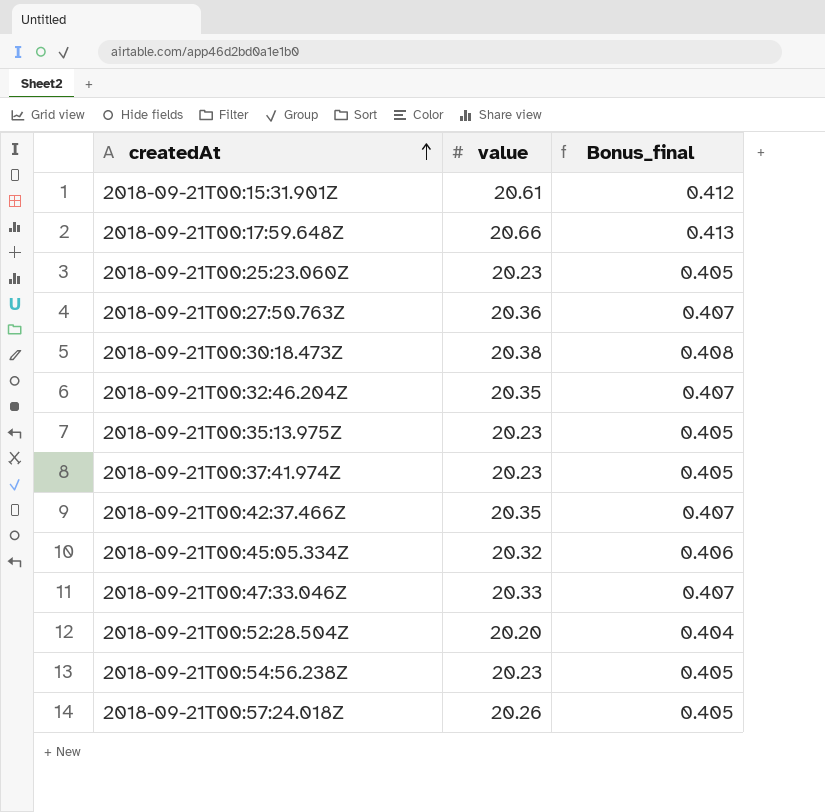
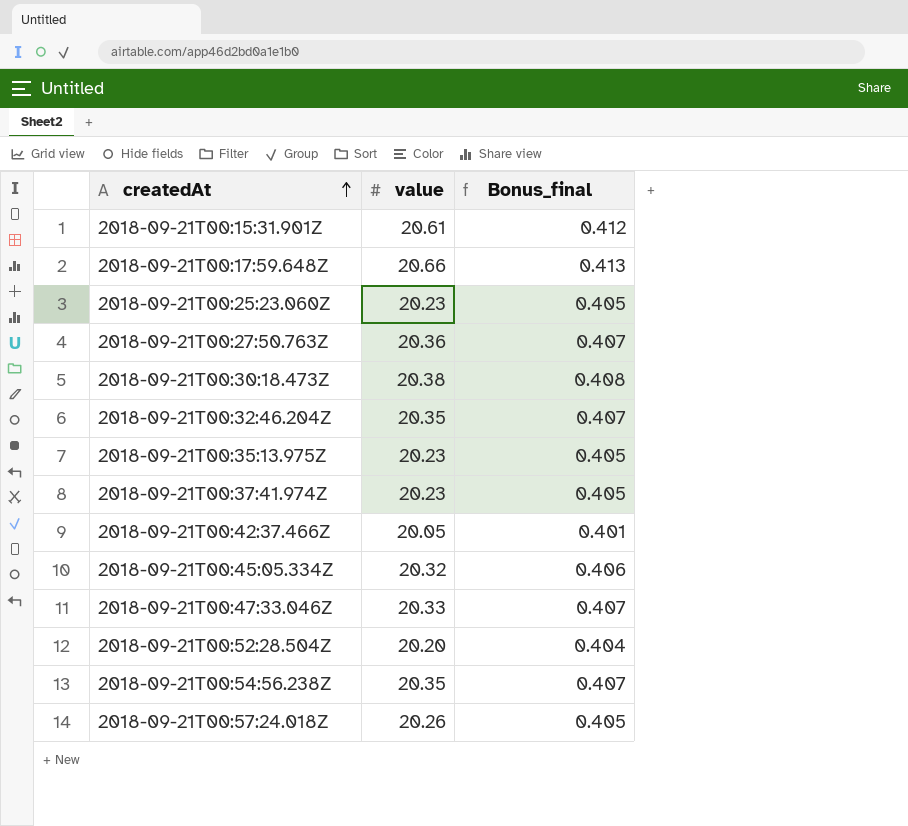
2018-09-21T00:42:37.466Z | value: 20.35 -> 20.05
2018-09-21T00:42:37.466Z | Bonus_final: 0.407 -> 0.401
2018-09-21T00:54:56.238Z | value: 20.23 -> 20.35
2018-09-21T00:54:56.238Z | Bonus_final: 0.405 -> 0.407

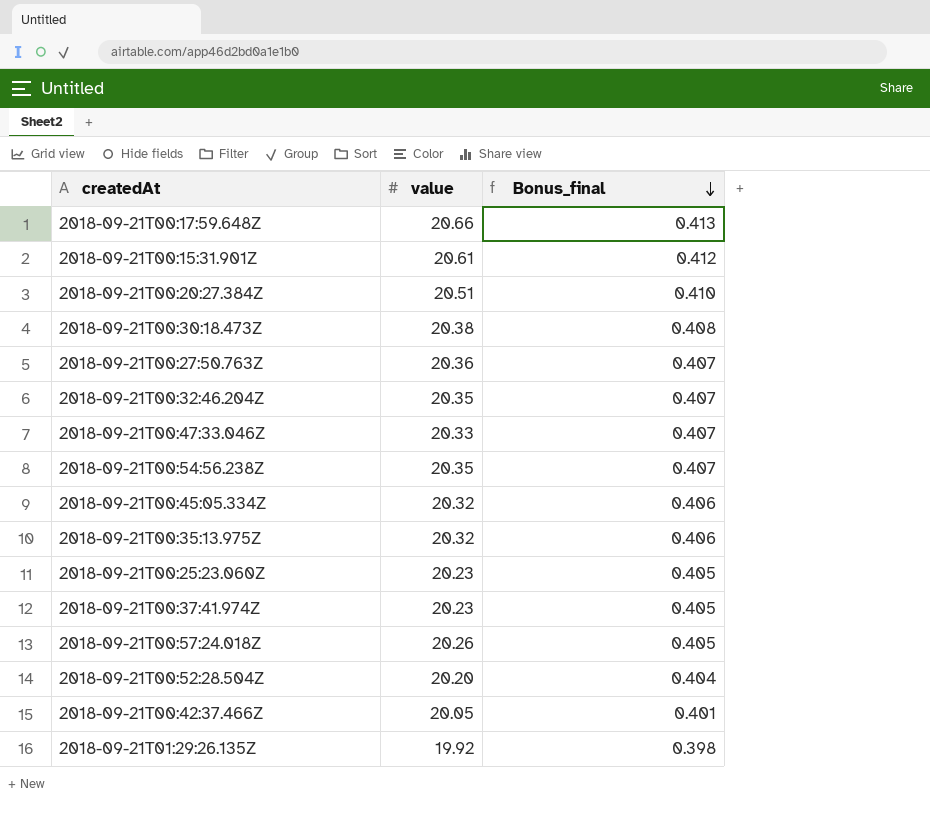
row order: createdAt ascending -> Bonus_final descending
row 2018-09-21T00:20:27.384Z: none -> 20.51 | 0.410
2018-09-21T00:35:13.975Z | value: 20.23 -> 20.32
2018-09-21T00:35:13.975Z | Bonus_final: 0.405 -> 0.406
row 2018-09-21T01:29:26.135Z: none -> 19.92 | 0.398

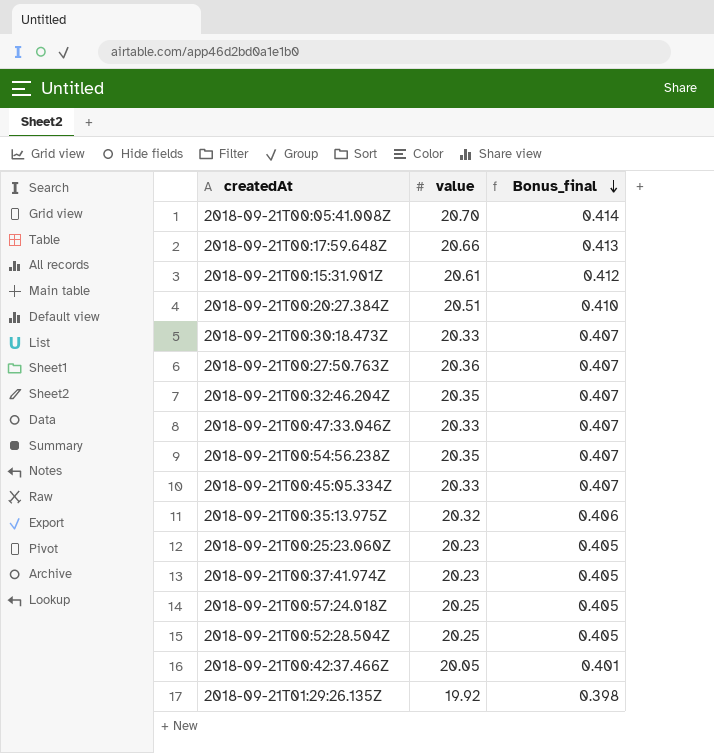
row 2018-09-21T00:05:41.008Z: none -> 20.70 | 0.414
2018-09-21T00:30:18.473Z | value: 20.38 -> 20.33
2018-09-21T00:30:18.473Z | Bonus_final: 0.408 -> 0.407
2018-09-21T00:45:05.334Z | value: 20.32 -> 20.33
2018-09-21T00:45:05.334Z | Bonus_final: 0.406 -> 0.407
2018-09-21T00:57:24.018Z | value: 20.26 -> 20.25
2018-09-21T00:52:28.504Z | value: 20.20 -> 20.25
2018-09-21T00:52:28.504Z | Bonus_final: 0.404 -> 0.405

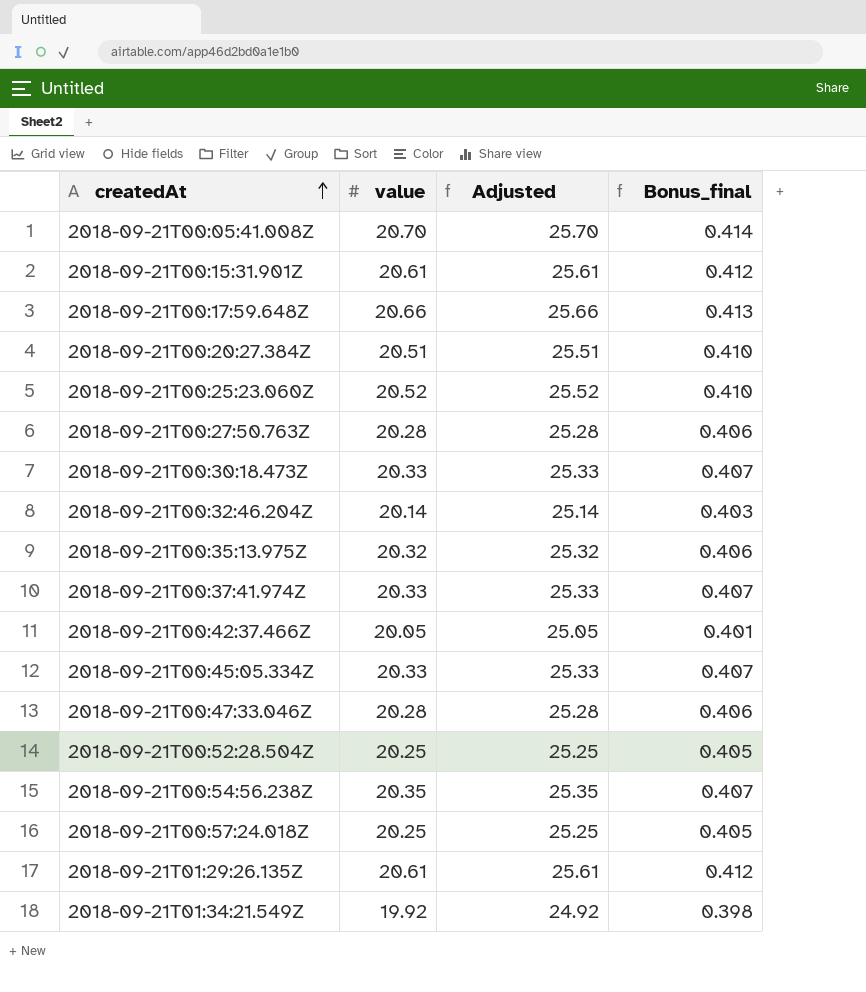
row order: Bonus_final descending -> createdAt ascending
column Adjusted | formula: none -> [value] + 5
2018-09-21T00:25:23.060Z | value: 20.23 -> 20.52
2018-09-21T00:25:23.060Z | Bonus_final: 0.405 -> 0.410
2018-09-21T00:27:50.763Z | value: 20.36 -> 20.28
2018-09-21T00:27:50.763Z | Bonus_final: 0.407 -> 0.406
2018-09-21T00:32:46.204Z | value: 20.35 -> 20.14
2018-09-21T00:32:46.204Z | Bonus_final: 0.407 -> 0.403
2018-09-21T00:37:41.974Z | value: 20.23 -> 20.33
2018-09-21T00:37:41.974Z | Bonus_final: 0.405 -> 0.407
2018-09-21T00:47:33.046Z | value: 20.33 -> 20.28
2018-09-21T00:47:33.046Z | Bonus_final: 0.407 -> 0.406
2018-09-21T01:29:26.135Z | value: 19.92 -> 20.61
2018-09-21T01:29:26.135Z | Bonus_final: 0.398 -> 0.412
row 2018-09-21T01:34:21.549Z: none -> 19.92 | 24.92 | 0.398

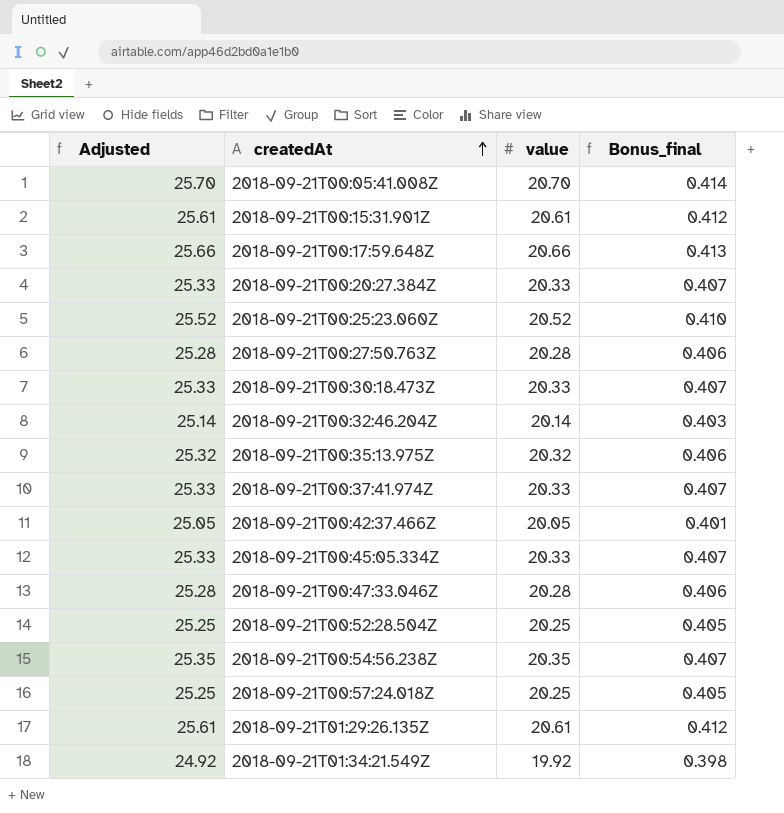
column Adjusted | position: 3 -> 1
2018-09-21T00:20:27.384Z | Adjusted: 25.51 -> 25.33
2018-09-21T00:20:27.384Z | value: 20.51 -> 20.33
2018-09-21T00:20:27.384Z | Bonus_final: 0.410 -> 0.407

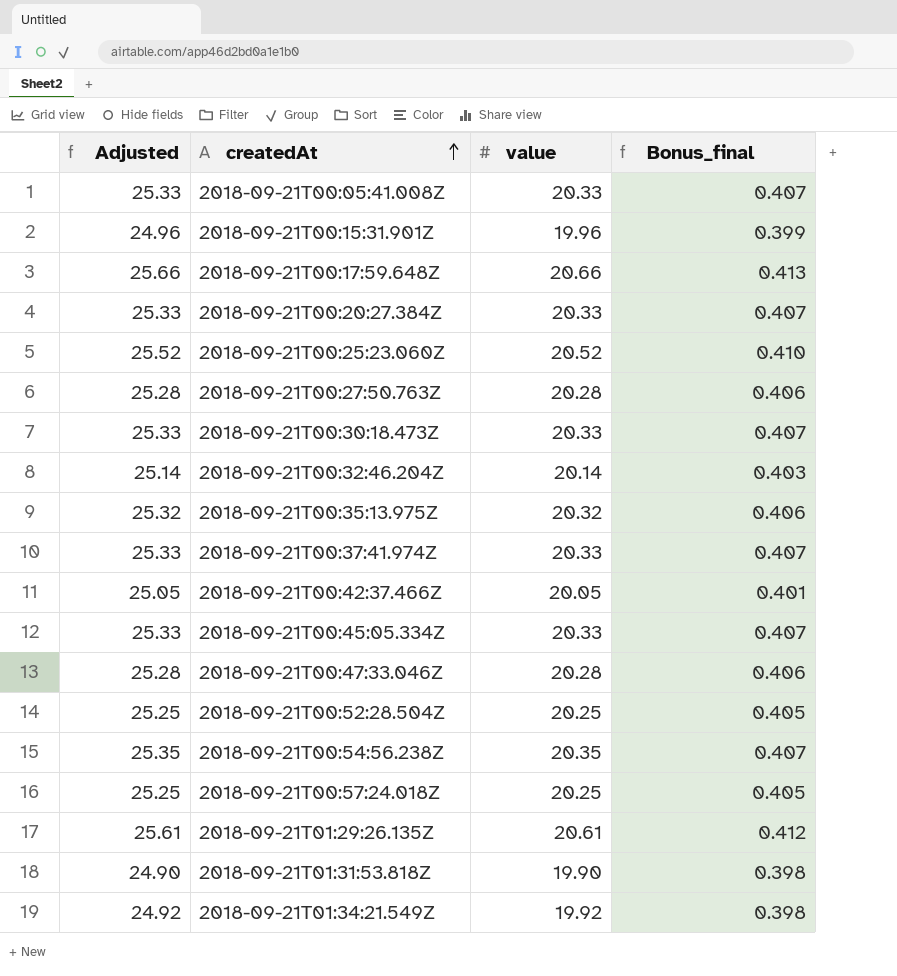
2018-09-21T00:05:41.008Z | Adjusted: 25.70 -> 25.33
2018-09-21T00:05:41.008Z | value: 20.70 -> 20.33
2018-09-21T00:05:41.008Z | Bonus_final: 0.414 -> 0.407
2018-09-21T00:15:31.901Z | Adjusted: 25.61 -> 24.96
2018-09-21T00:15:31.901Z | value: 20.61 -> 19.96
2018-09-21T00:15:31.901Z | Bonus_final: 0.412 -> 0.399
row 2018-09-21T01:31:53.818Z: none -> 24.90 | 19.90 | 0.398

